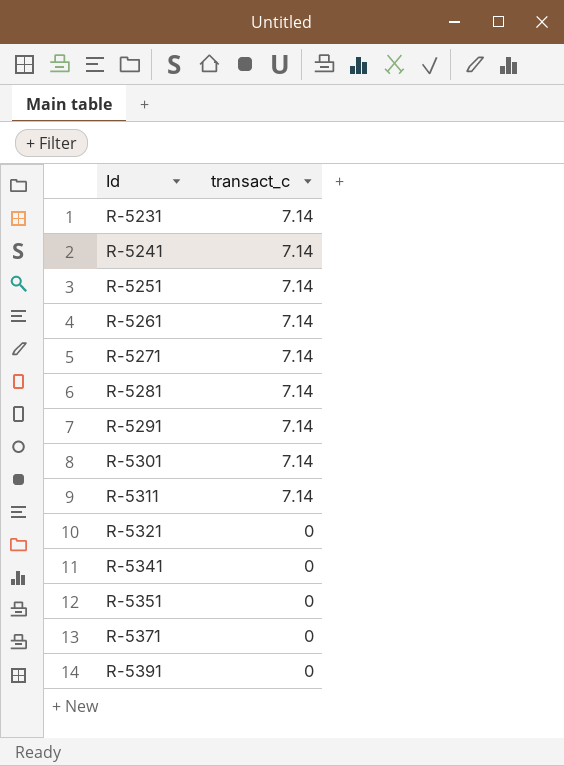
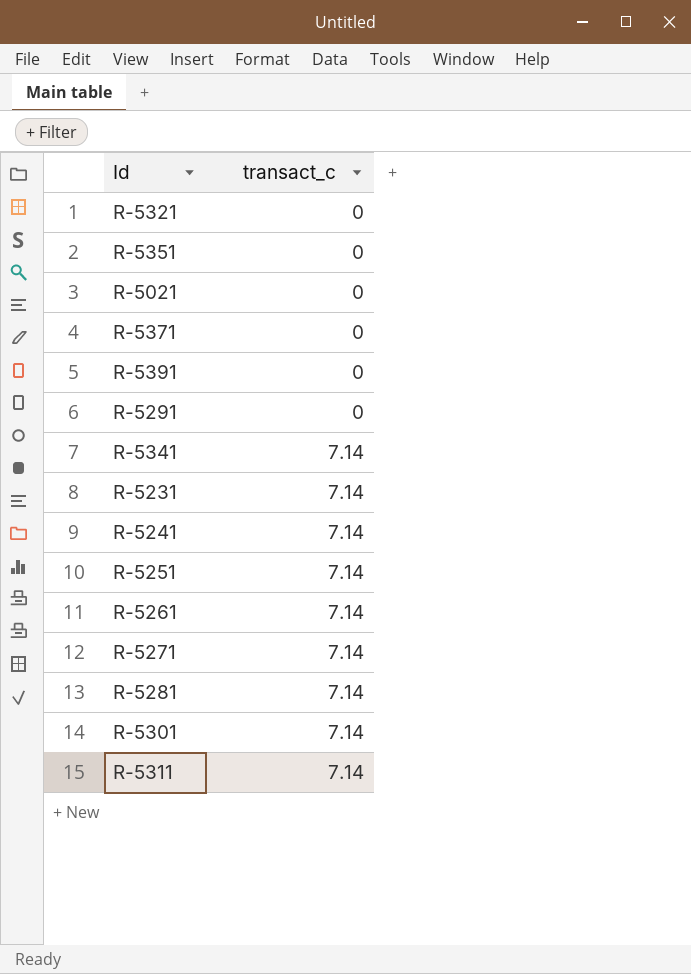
row order: Id ascending -> transact_c ascending
row R-5021: none -> 0
R-5291 | transact_c: 7.14 -> 0
R-5341 | transact_c: 0 -> 7.14

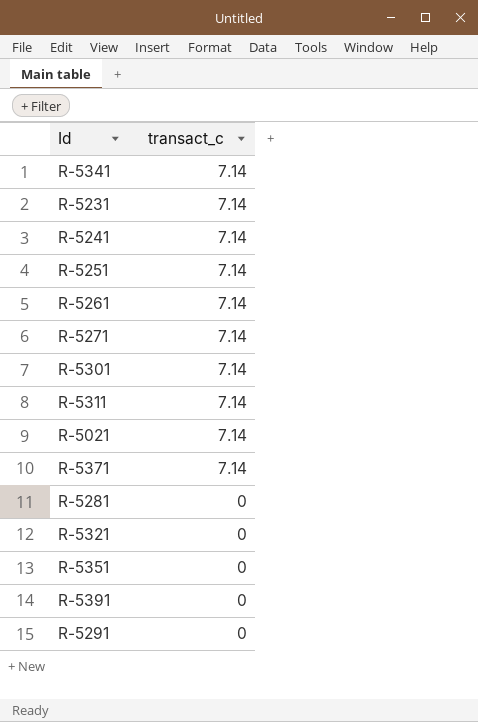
row order: transact_c ascending -> transact_c descending
R-5021 | transact_c: 0 -> 7.14
R-5371 | transact_c: 0 -> 7.14
R-5281 | transact_c: 7.14 -> 0

